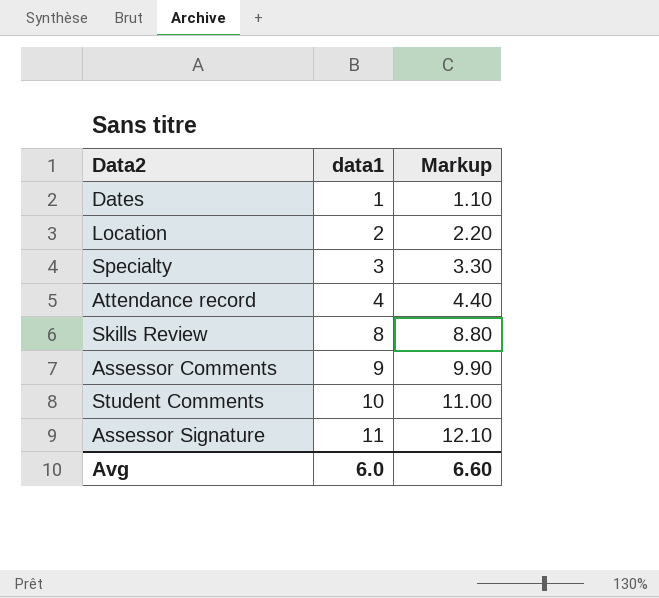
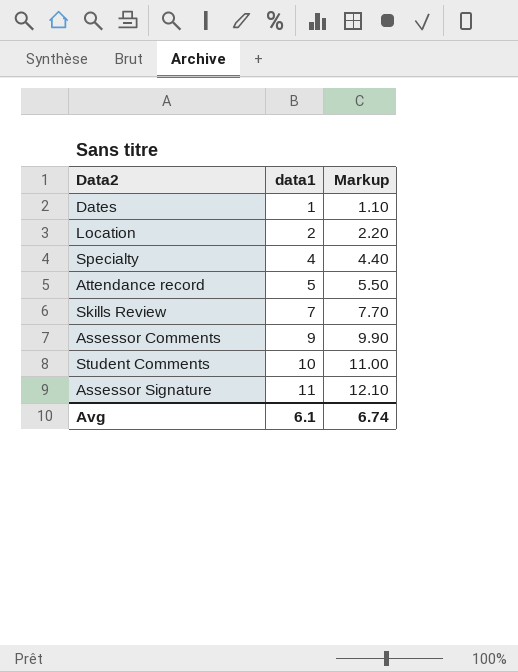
Specialty | data1: 3 -> 4
Specialty | Markup: 3.30 -> 4.40
Attendance record | data1: 4 -> 5
Attendance record | Markup: 4.40 -> 5.50
Skills Review | data1: 8 -> 7
Skills Review | Markup: 8.80 -> 7.70
Avg | data1: 6.0 -> 6.1
Avg | Markup: 6.60 -> 6.74

